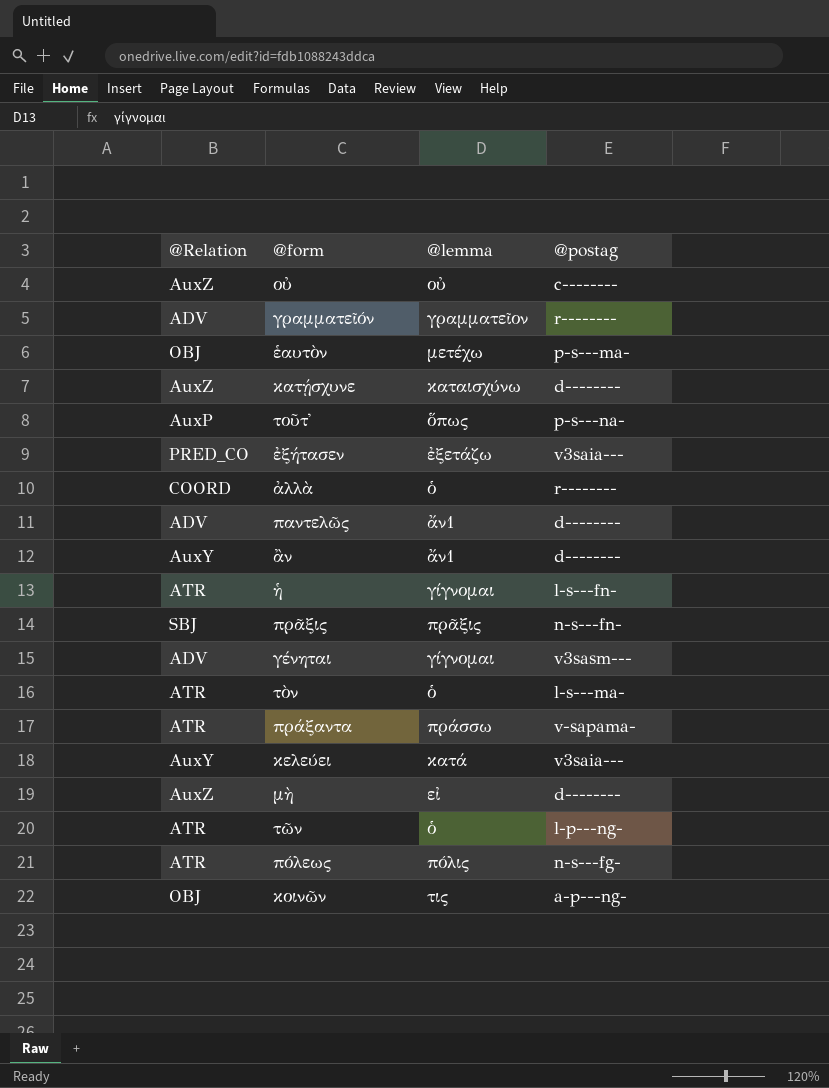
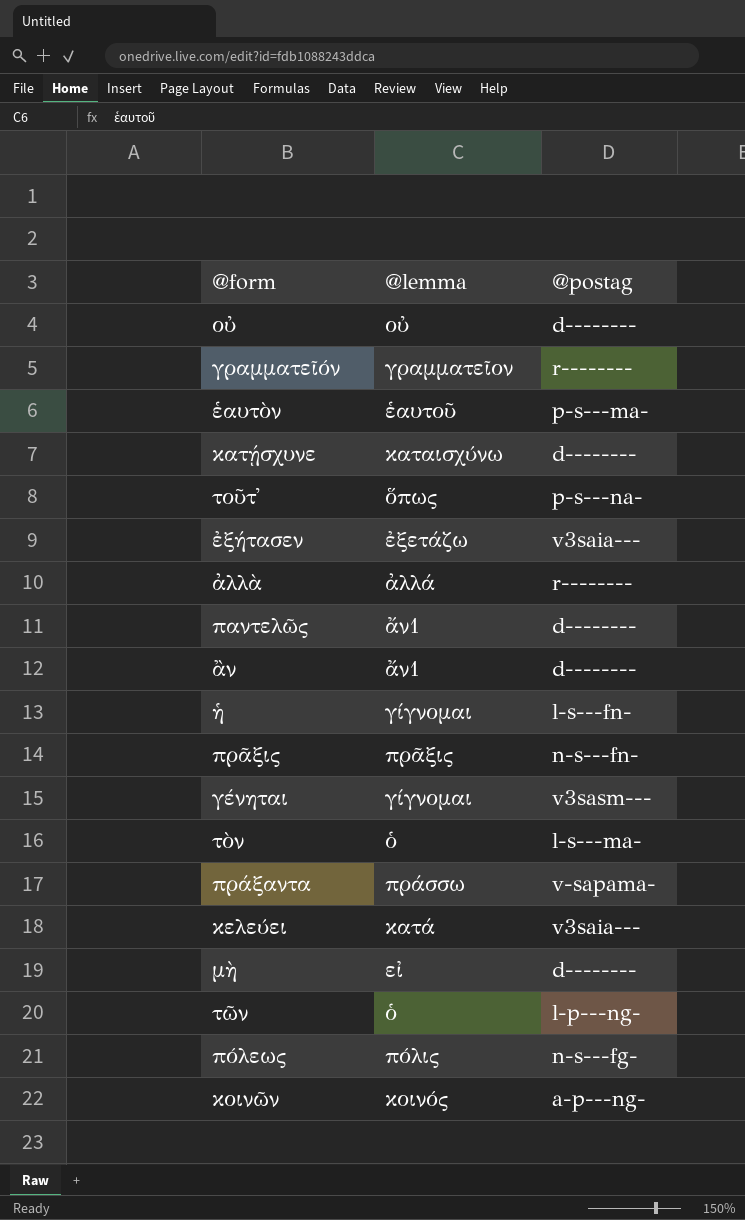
column @Relation | position: 1 -> none
οὐ | @postag: c-------- -> d--------
ἑαυτὸν | @lemma: μετέχω -> ἑαυτοῦ
ἀλλὰ | @lemma: ὁ -> ἀλλά
κοινῶν | @lemma: τις -> κοινός

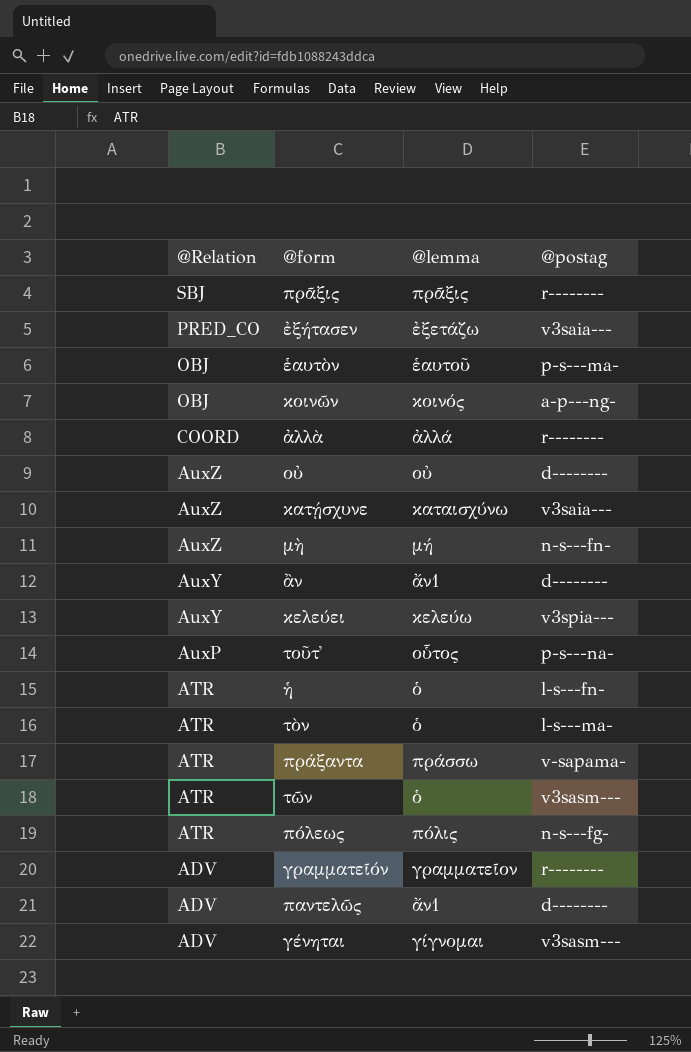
row order: none -> @Relation descending
column @Relation | position: none -> 1
πρᾶξις | @postag: n-s---fn- -> r--------
κατῄσχυνε | @postag: d-------- -> v3saia---
μὴ | @lemma: εἰ -> μή
μὴ | @postag: d-------- -> n-s---fn-
κελεύει | @lemma: κατά -> κελεύω
κελεύει | @postag: v3saia--- -> v3spia---
τοῦτ᾽ | @lemma: ὅπως -> οὗτος
ἡ | @lemma: γίγνομαι -> ὁ
τῶν | @postag: l-p---ng- -> v3sasm---

